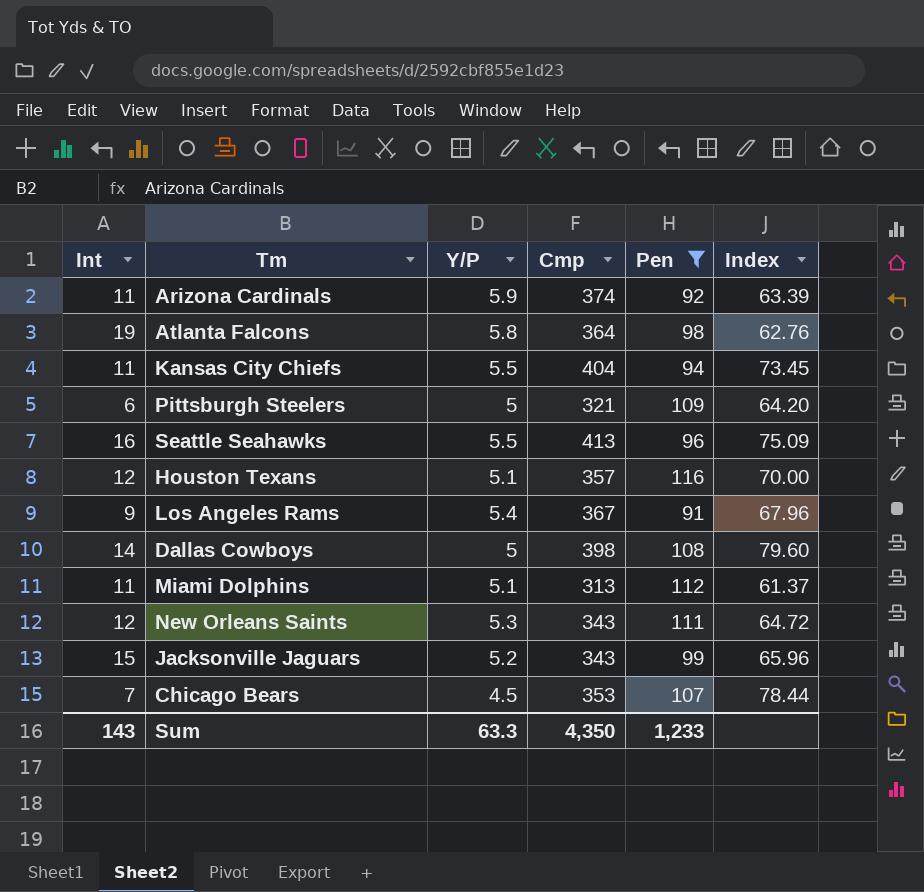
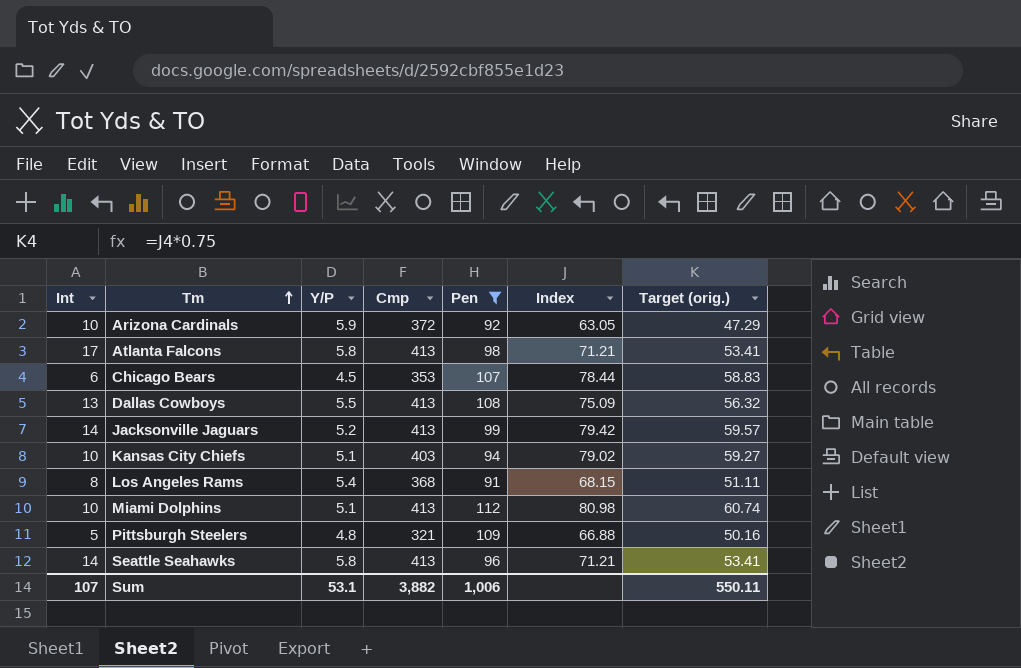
row order: none -> Tm ascending
column Target (orig.) | formula: none -> [Index] * 0.75
row Houston Texans: 12 | 5.1 | 357 | 116 | 70.00 -> none
row New Orleans Saints: 12 | 5.3 | 343 | 111 | 64.72 -> none
Arizona Cardinals | Int: 11 -> 10
Arizona Cardinals | Cmp: 374 -> 372
Arizona Cardinals | Index: 63.39 -> 63.05
Atlanta Falcons | Int: 19 -> 17
Atlanta Falcons | Cmp: 364 -> 413
Atlanta Falcons | Index: 62.76 -> 71.21
Chicago Bears | Int: 7 -> 6
Dallas Cowboys | Int: 14 -> 13
Dallas Cowboys | Y/P: 5 -> 5.5
Dallas Cowboys | Cmp: 398 -> 413
Dallas Cowboys | Index: 79.60 -> 75.09
Jacksonville Jaguars | Int: 15 -> 14
Jacksonville Jaguars | Cmp: 343 -> 413
Jacksonville Jaguars | Index: 65.96 -> 79.42
Kansas City Chiefs | Int: 11 -> 10
Kansas City Chiefs | Y/P: 5.5 -> 5.1
Kansas City Chiefs | Cmp: 404 -> 403
Kansas City Chiefs | Index: 73.45 -> 79.02
Los Angeles Rams | Int: 9 -> 8
Los Angeles Rams | Cmp: 367 -> 368
Los Angeles Rams | Index: 67.96 -> 68.15
Miami Dolphins | Int: 11 -> 10
Miami Dolphins | Cmp: 313 -> 413
Miami Dolphins | Index: 61.37 -> 80.98
Pittsburgh Steelers | Int: 6 -> 5
Pittsburgh Steelers | Y/P: 5 -> 4.8
Pittsburgh Steelers | Index: 64.20 -> 66.88
Seattle Seahawks | Int: 16 -> 14
Seattle Seahawks | Y/P: 5.5 -> 5.8
Seattle Seahawks | Index: 75.09 -> 71.21
Sum | Int: 143 -> 107
Sum | Y/P: 63.3 -> 53.1
Sum | Cmp: 4,350 -> 3,882
Sum | Pen: 1,233 -> 1,006

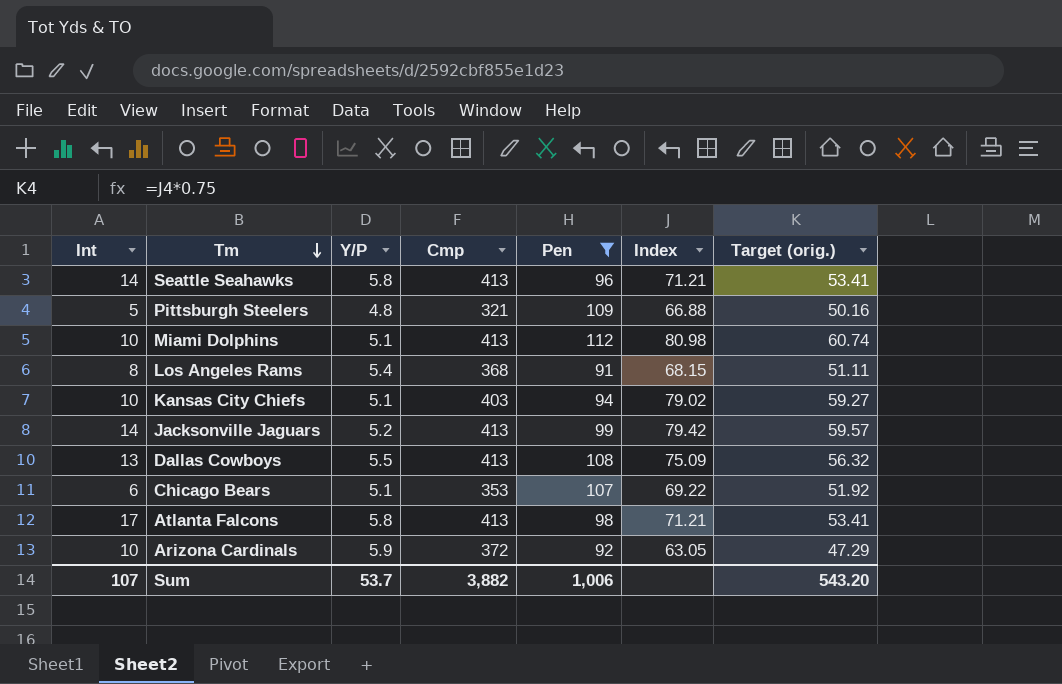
row order: Tm ascending -> Tm descending
Chicago Bears | Y/P: 4.5 -> 5.1
Chicago Bears | Index: 78.44 -> 69.22
Chicago Bears | Target (orig.): 58.83 -> 51.92
Sum | Y/P: 53.1 -> 53.7
Sum | Target (orig.): 550.11 -> 543.20

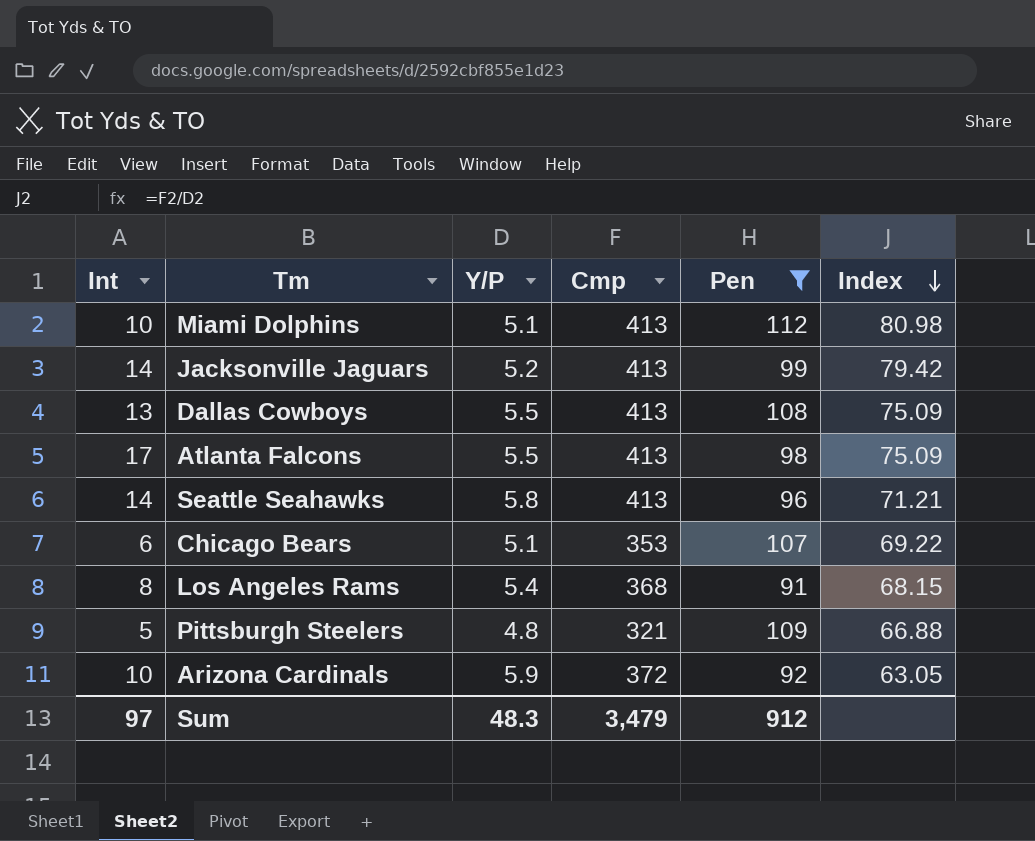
row order: Tm descending -> Index descending
column Target (orig.) | formula: [Index] * 0.75 -> none
row Kansas City Chiefs: 10 | 5.1 | 403 | 94 | 79.02 | 59.27 -> none
Atlanta Falcons | Y/P: 5.8 -> 5.5
Atlanta Falcons | Index: 71.21 -> 75.09
Sum | Int: 107 -> 97
Sum | Y/P: 53.7 -> 48.3
Sum | Cmp: 3,882 -> 3,479
Sum | Pen: 1,006 -> 912

